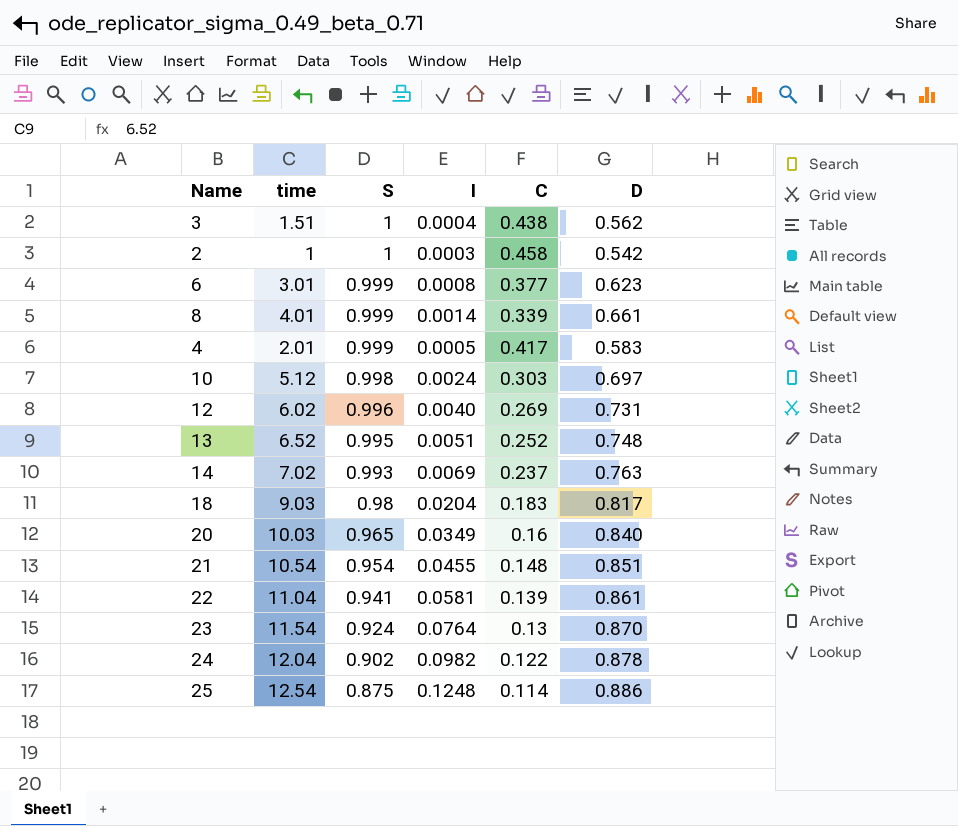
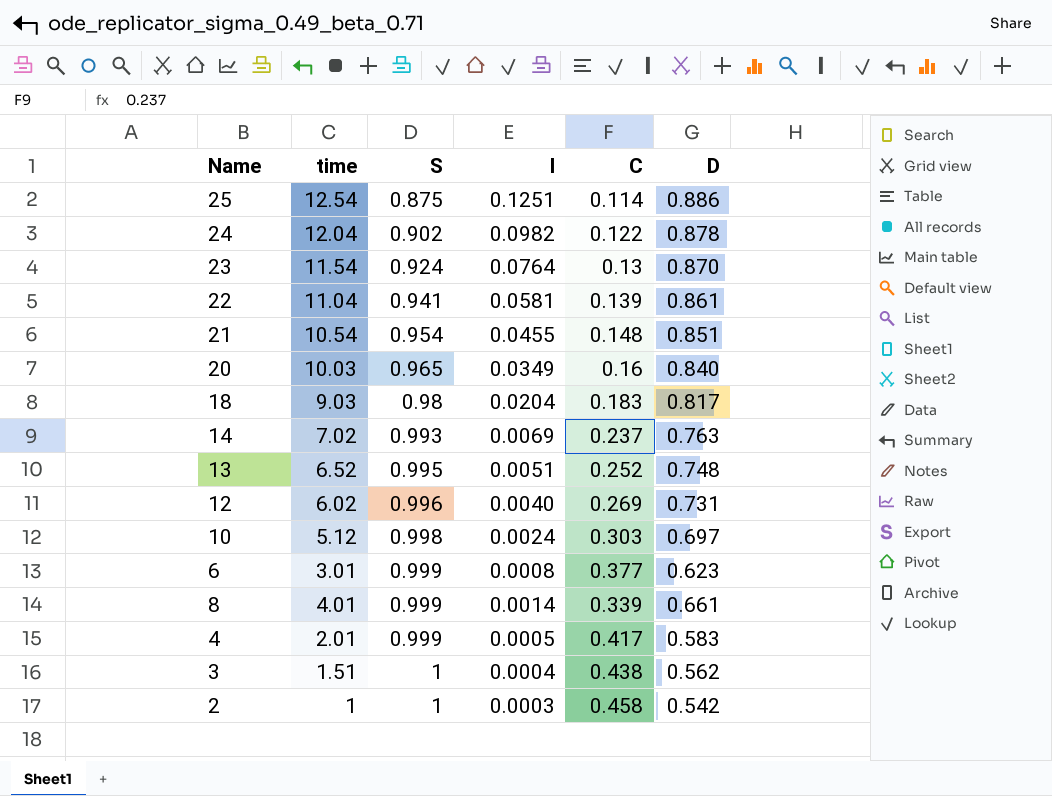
row order: S descending -> S ascending
25 | I: 0.1248 -> 0.1251

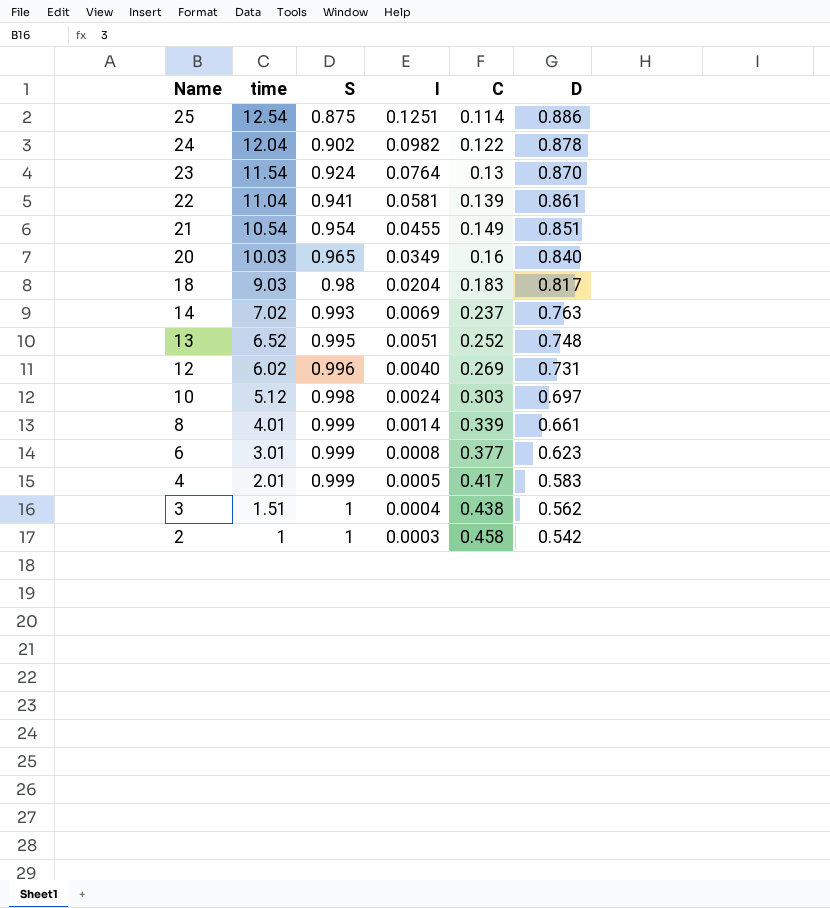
row order: S ascending -> Name descending
21 | C: 0.148 -> 0.149

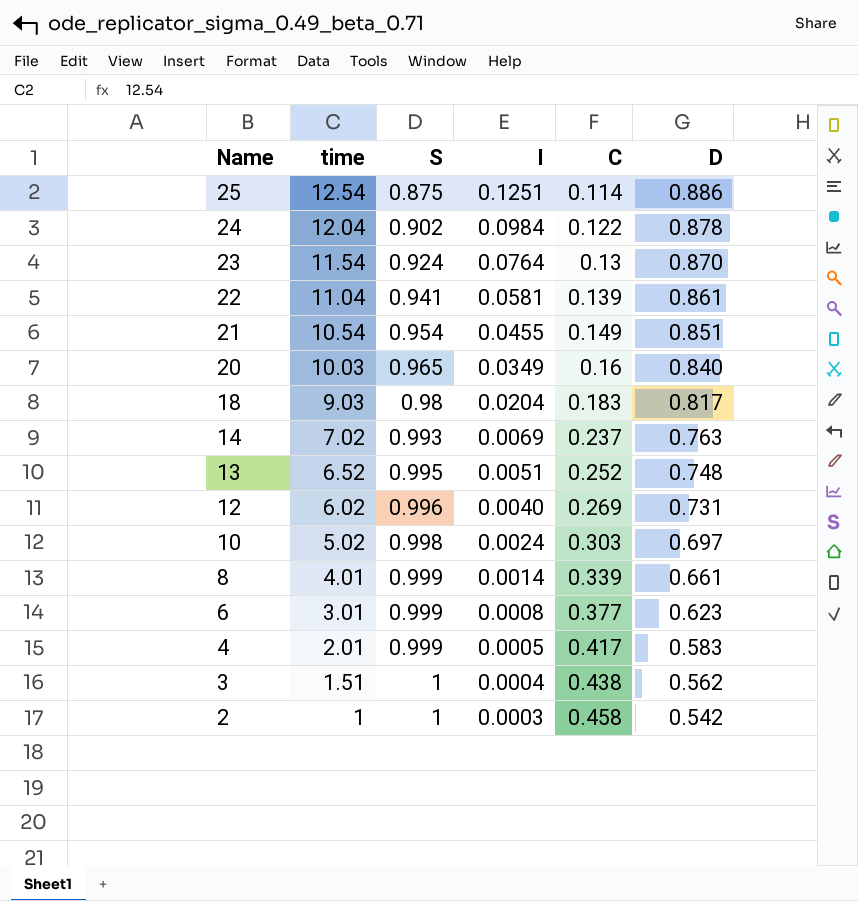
24 | I: 0.0982 -> 0.0984
10 | time: 5.12 -> 5.02

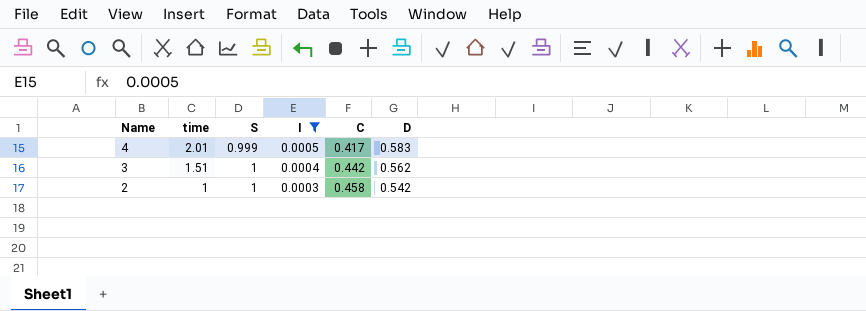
filter: none -> I <= 0.0005
3 | C: 0.438 -> 0.442

